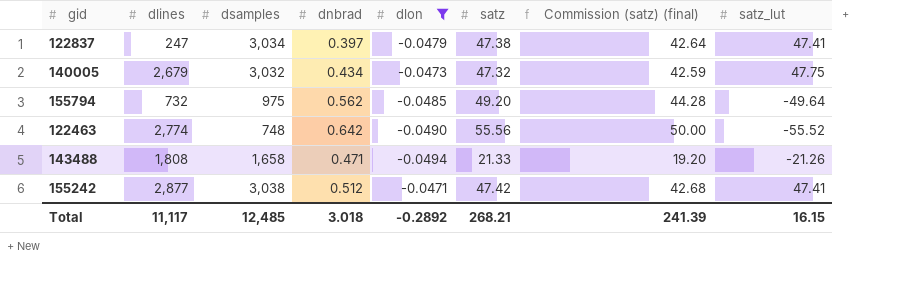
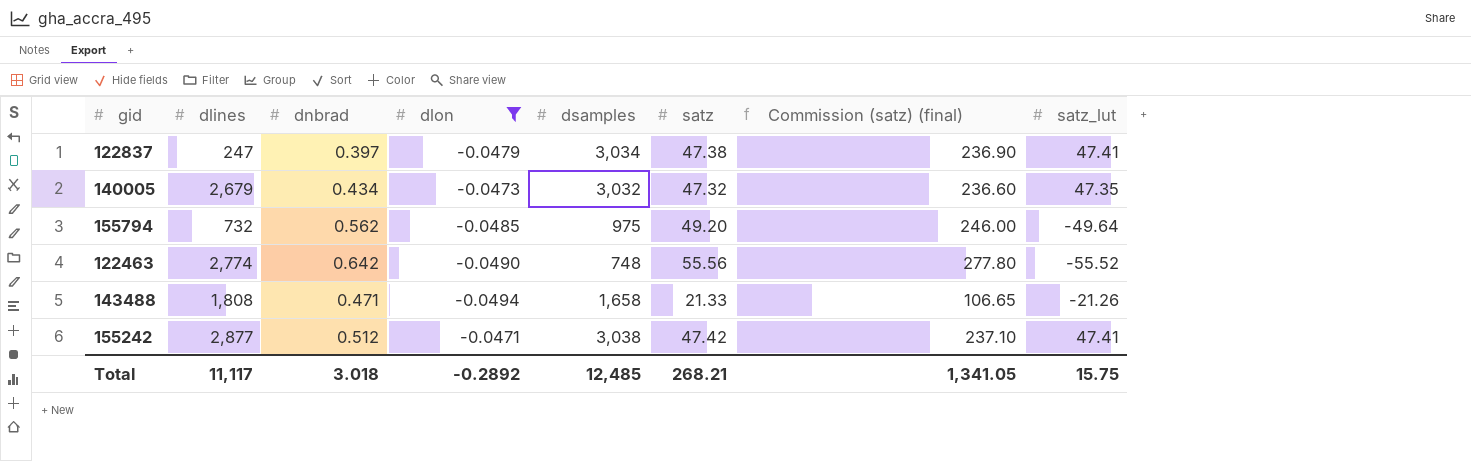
column dsamples | position: 3 -> 5
column Commission (satz) (final) | formula: [satz] * 0.9 -> [satz] * 5
140005 | satz_lut: 47.75 -> 47.35
Total | Commission (satz) (final): 241.39 -> 1,341.05
Total | satz_lut: 16.15 -> 15.75

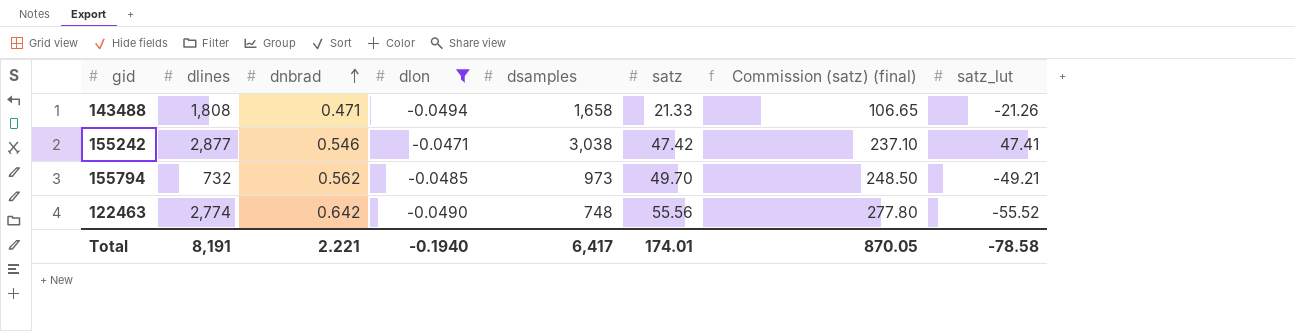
row order: none -> dnbrad ascending
row 122837: 247 | 0.397 | -0.0479 | 3,034 | 47.38 | 236.90 | 47.41 -> none
row 140005: 2,679 | 0.434 | -0.0473 | 3,032 | 47.32 | 236.60 | 47.35 -> none
155242 | dnbrad: 0.512 -> 0.546
155794 | dsamples: 975 -> 973
155794 | satz: 49.20 -> 49.70
155794 | Commission (satz) (final): 246.00 -> 248.50
155794 | satz_lut: -49.64 -> -49.21
Total | dlines: 11,117 -> 8,191
Total | dnbrad: 3.018 -> 2.221
Total | dlon: -0.2892 -> -0.1940
Total | dsamples: 12,485 -> 6,417
Total | satz: 268.21 -> 174.01
Total | Commission (satz) (final): 1,341.05 -> 870.05
Total | satz_lut: 15.75 -> -78.58

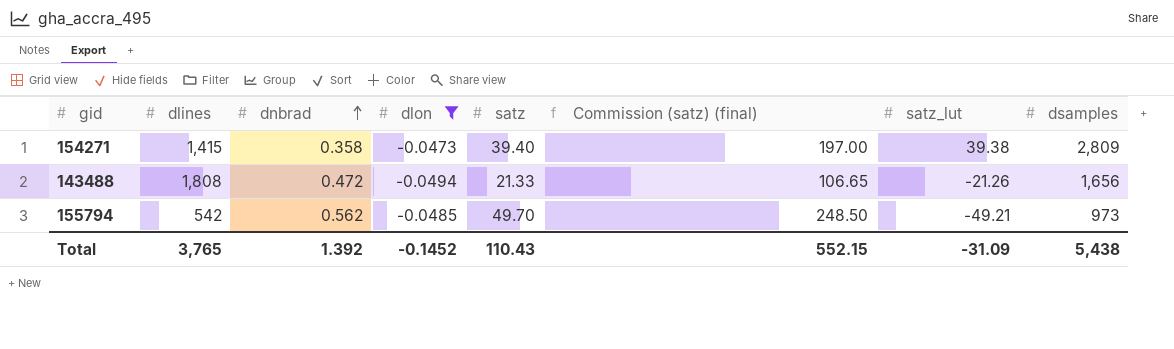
column dsamples | position: 5 -> 8
row 155242: 2,877 | 0.546 | -0.0471 | 3,038 | 47.42 | 237.10 | 47.41 -> none
row 122463: 2,774 | 0.642 | -0.0490 | 748 | 55.56 | 277.80 | -55.52 -> none
row 154271: none -> 1,415 | 0.358 | -0.0473 | 39.40 | 197.00 | 39.38 | 2,809
143488 | dnbrad: 0.471 -> 0.472
143488 | dsamples: 1,658 -> 1,656
155794 | dlines: 732 -> 542
Total | dlines: 8,191 -> 3,765
Total | dnbrad: 2.221 -> 1.392
Total | dlon: -0.1940 -> -0.1452
Total | satz: 174.01 -> 110.43
Total | Commission (satz) (final): 870.05 -> 552.15
Total | satz_lut: -78.58 -> -31.09
Total | dsamples: 6,417 -> 5,438

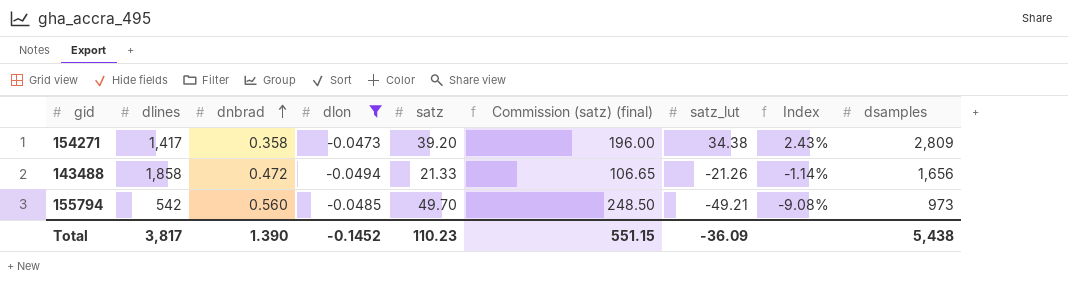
column Index | formula: none -> [satz_lut] / [dlines]
154271 | dlines: 1,415 -> 1,417
154271 | satz: 39.40 -> 39.20
154271 | Commission (satz) (final): 197.00 -> 196.00
154271 | satz_lut: 39.38 -> 34.38
143488 | dlines: 1,808 -> 1,858
155794 | dnbrad: 0.562 -> 0.560
Total | dlines: 3,765 -> 3,817
Total | dnbrad: 1.392 -> 1.390
Total | satz: 110.43 -> 110.23
Total | Commission (satz) (final): 552.15 -> 551.15
Total | satz_lut: -31.09 -> -36.09

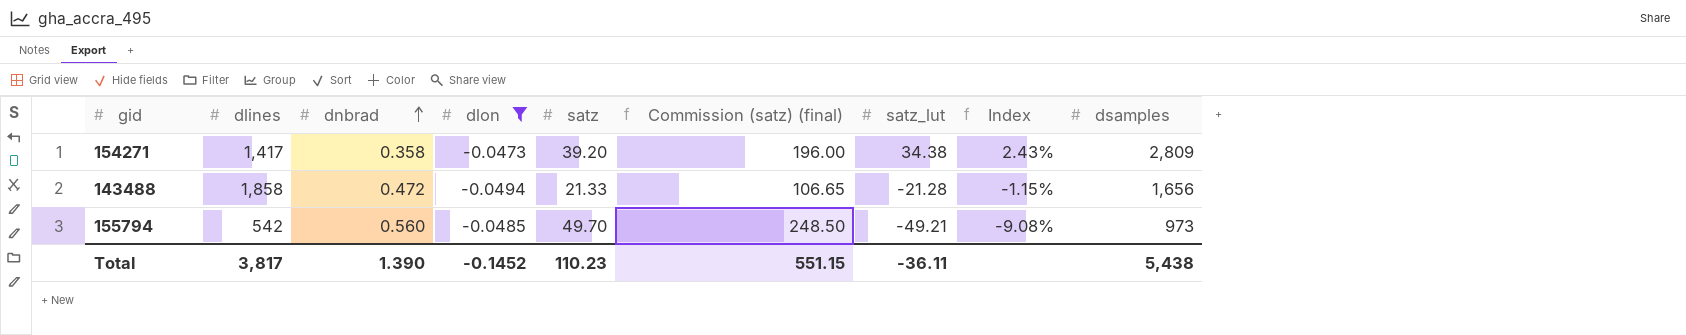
143488 | satz_lut: -21.26 -> -21.28
143488 | Index: -1.14% -> -1.15%
Total | satz_lut: -36.09 -> -36.11

